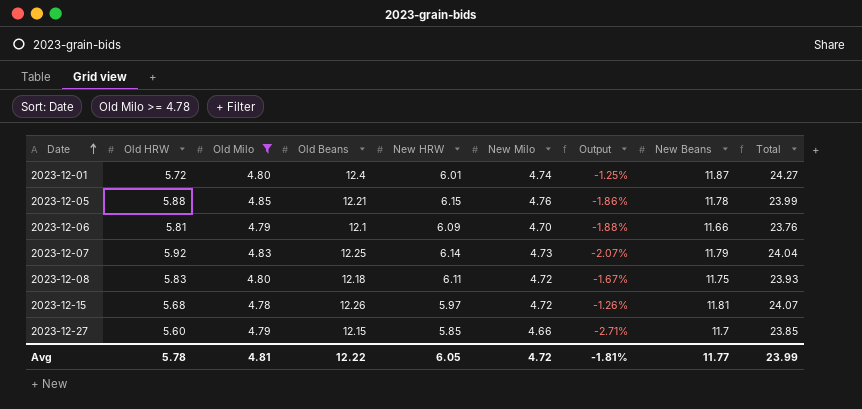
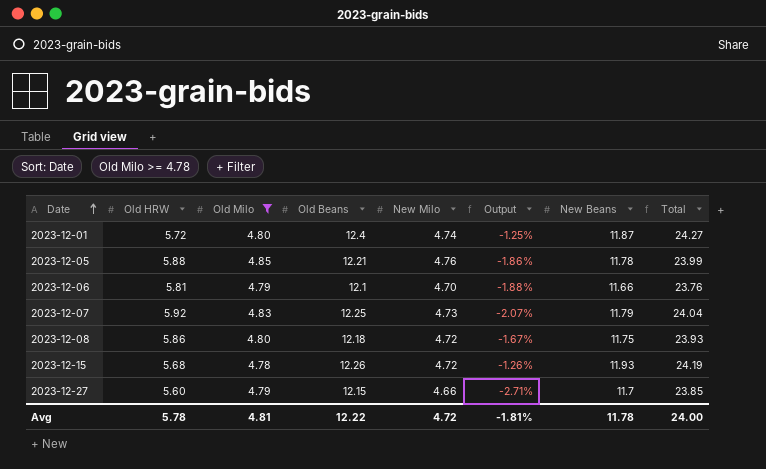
column New HRW | position: 5 -> none
2023-12-08 | Old HRW: 5.83 -> 5.86
2023-12-15 | New Beans: 11.81 -> 11.93
2023-12-15 | Total: 24.07 -> 24.19
Avg | New Beans: 11.77 -> 11.78
Avg | Total: 23.99 -> 24.00

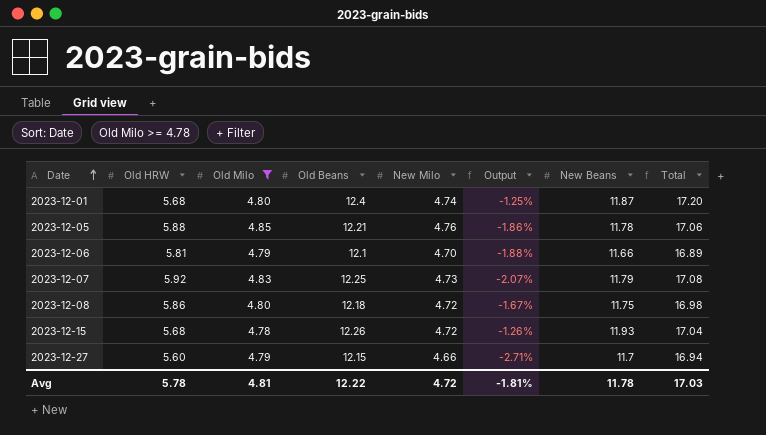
column Total | formula: [Old Beans] + [New Beans] -> [Old Milo] + [Old Beans]
2023-12-01 | Old HRW: 5.72 -> 5.68
Avg | Total: 24.00 -> 17.03

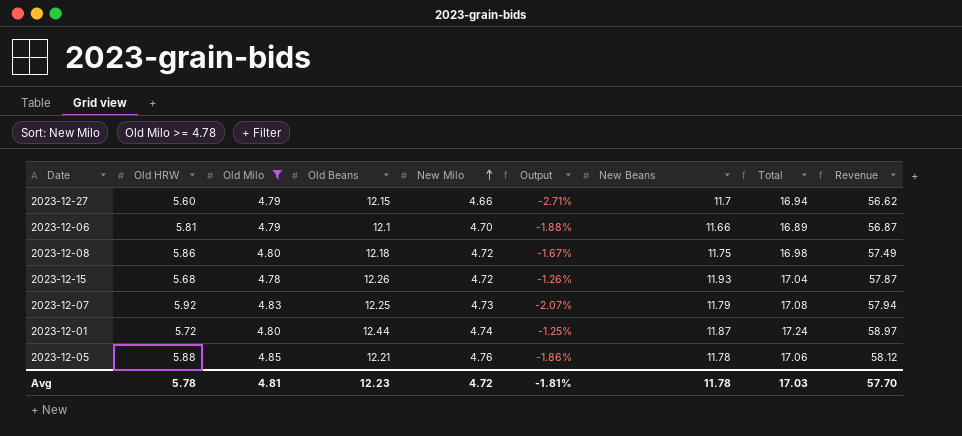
row order: Date ascending -> New Milo ascending
column Revenue | formula: none -> [Old Beans] * [New Milo]
2023-12-01 | Old HRW: 5.68 -> 5.72
2023-12-01 | Old Beans: 12.4 -> 12.44
2023-12-01 | Total: 17.20 -> 17.24
Avg | Old Beans: 12.22 -> 12.23

